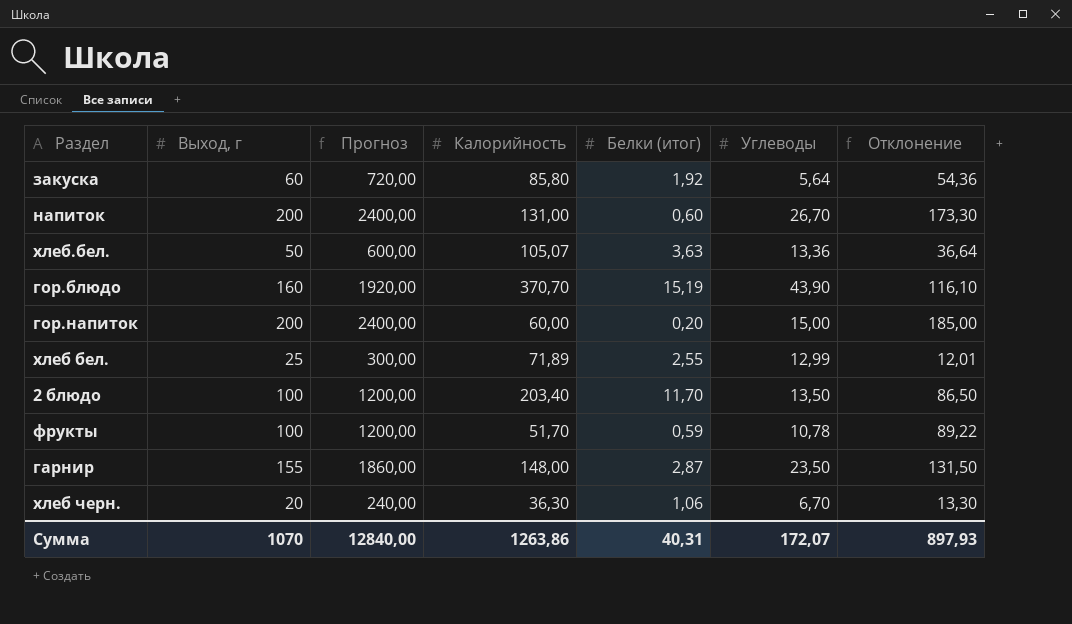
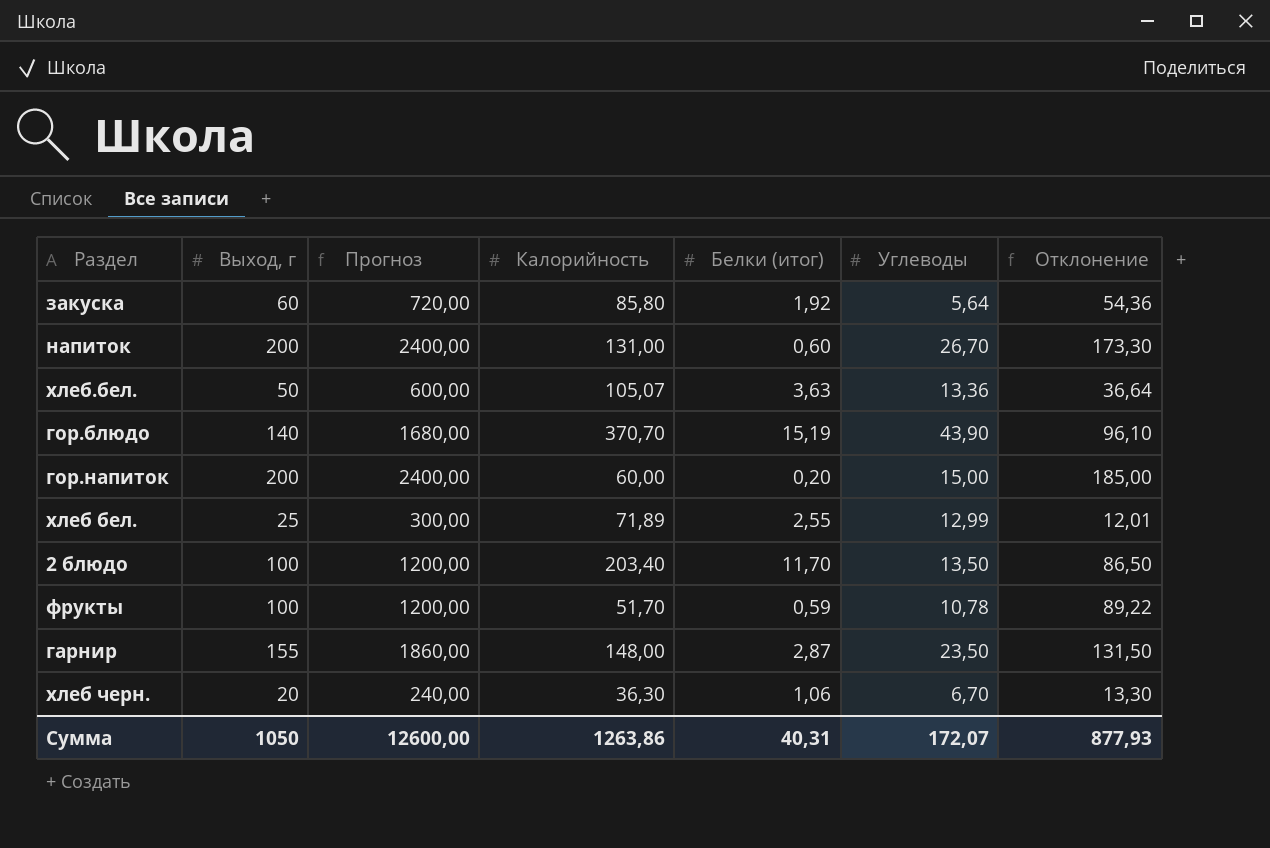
гор.блюдо | Выход, г: 160 -> 140
гор.блюдо | Прогноз: 1920,00 -> 1680,00
гор.блюдо | Отклонение: 116,10 -> 96,10
Сумма | Выход, г: 1070 -> 1050
Сумма | Прогноз: 12840,00 -> 12600,00
Сумма | Отклонение: 897,93 -> 877,93

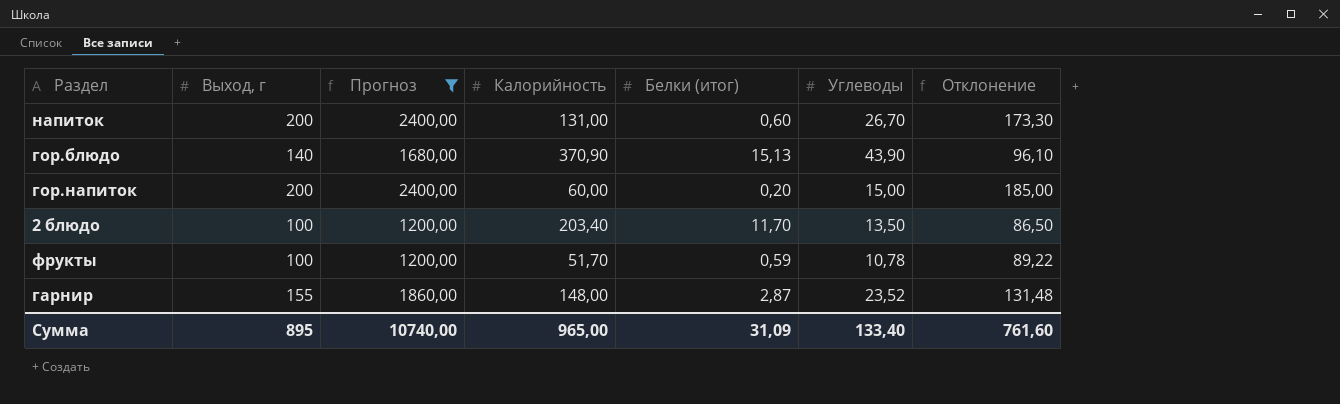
filter: none -> Прогноз >= 1200,00
гор.блюдо | Калорийность: 370,70 -> 370,90
гор.блюдо | Белки (итог): 15,19 -> 15,13
гарнир | Углеводы: 23,50 -> 23,52
гарнир | Отклонение: 131,50 -> 131,48
Сумма | Выход, г: 1050 -> 895
Сумма | Прогноз: 12600,00 -> 10740,00
Сумма | Калорийность: 1263,86 -> 965,00
Сумма | Белки (итог): 40,31 -> 31,09
Сумма | Углеводы: 172,07 -> 133,40
Сумма | Отклонение: 877,93 -> 761,60

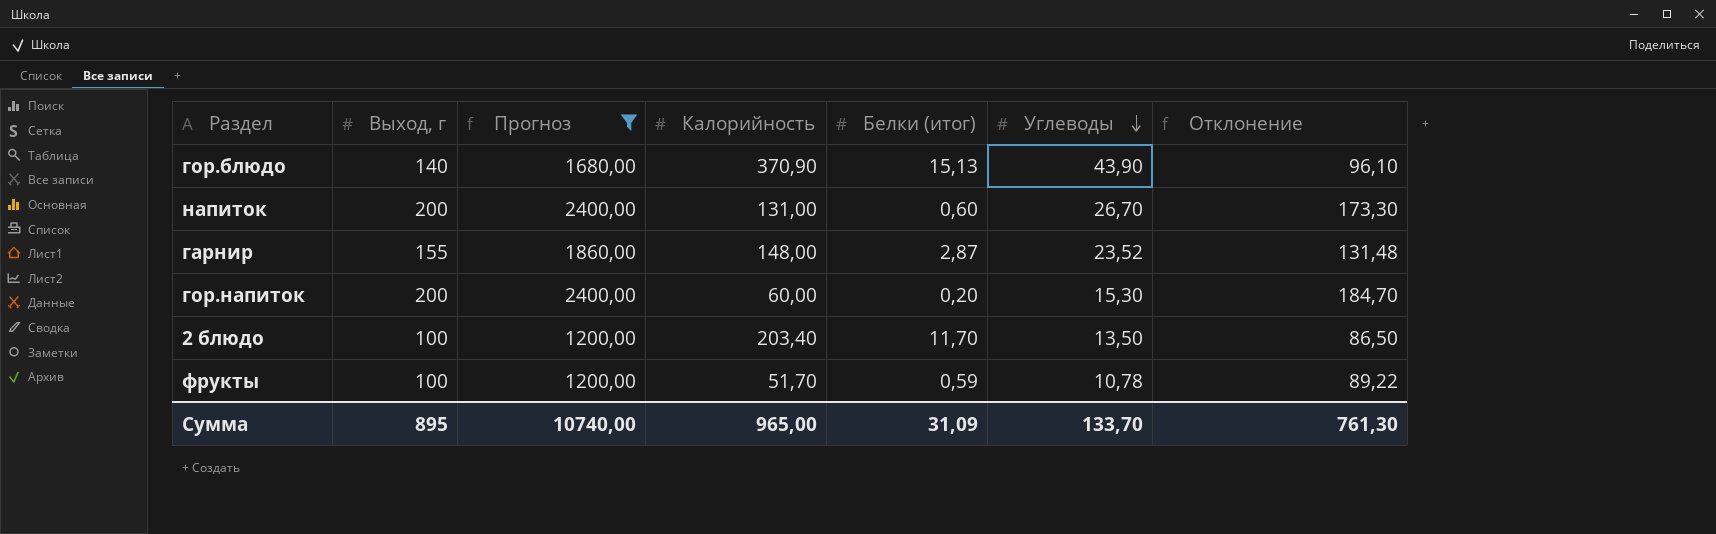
row order: none -> Углеводы descending
гор.напиток | Углеводы: 15,00 -> 15,30
гор.напиток | Отклонение: 185,00 -> 184,70
Сумма | Углеводы: 133,40 -> 133,70
Сумма | Отклонение: 761,60 -> 761,30

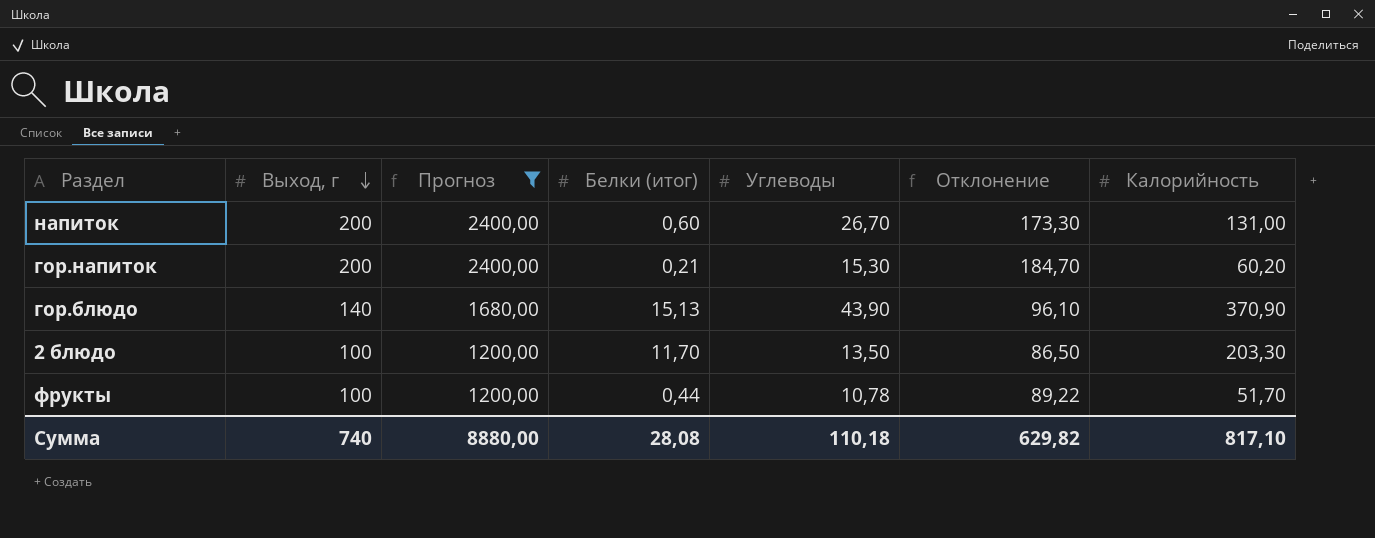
row order: Углеводы descending -> Выход, г descending
column Калорийность | position: 4 -> 7
row гарнир: 155 | 1860,00 | 148,00 | 2,87 | 23,52 | 131,48 -> none
гор.напиток | Белки (итог): 0,20 -> 0,21
гор.напиток | Калорийность: 60,00 -> 60,20
2 блюдо | Калорийность: 203,40 -> 203,30
фрукты | Белки (итог): 0,59 -> 0,44
Сумма | Выход, г: 895 -> 740
Сумма | Прогноз: 10740,00 -> 8880,00
Сумма | Белки (итог): 31,09 -> 28,08
Сумма | Углеводы: 133,70 -> 110,18
Сумма | Отклонение: 761,30 -> 629,82
Сумма | Калорийность: 965,00 -> 817,10

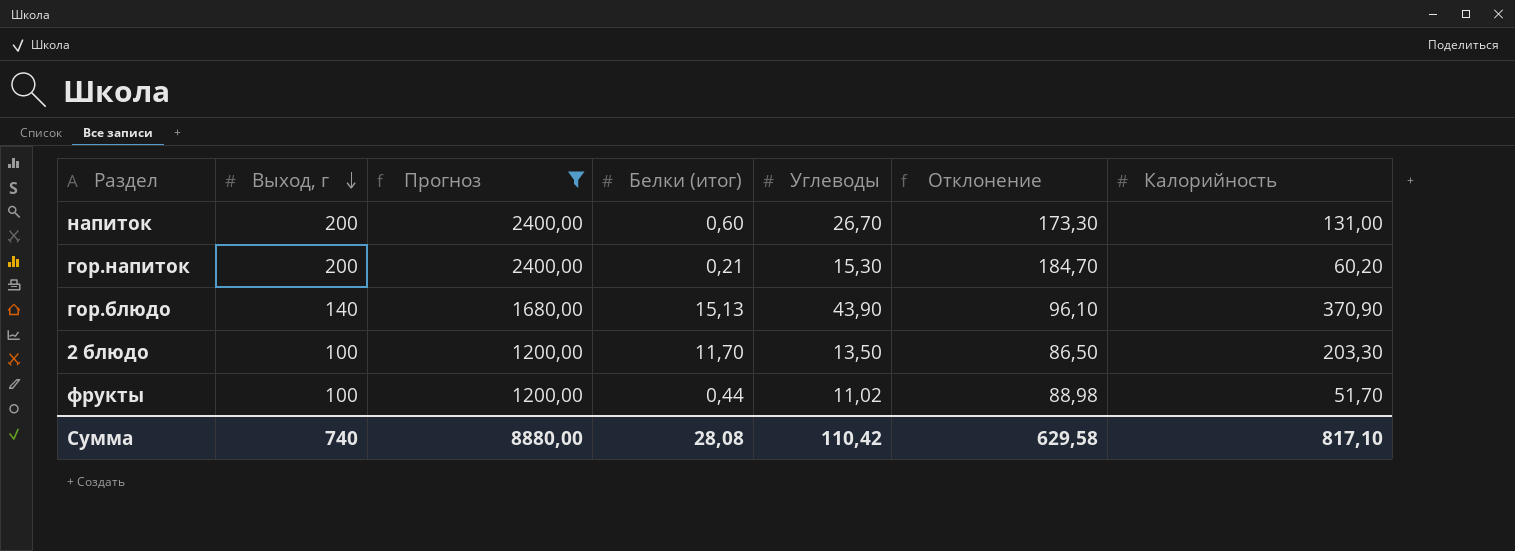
фрукты | Углеводы: 10,78 -> 11,02
фрукты | Отклонение: 89,22 -> 88,98
Сумма | Углеводы: 110,18 -> 110,42
Сумма | Отклонение: 629,82 -> 629,58

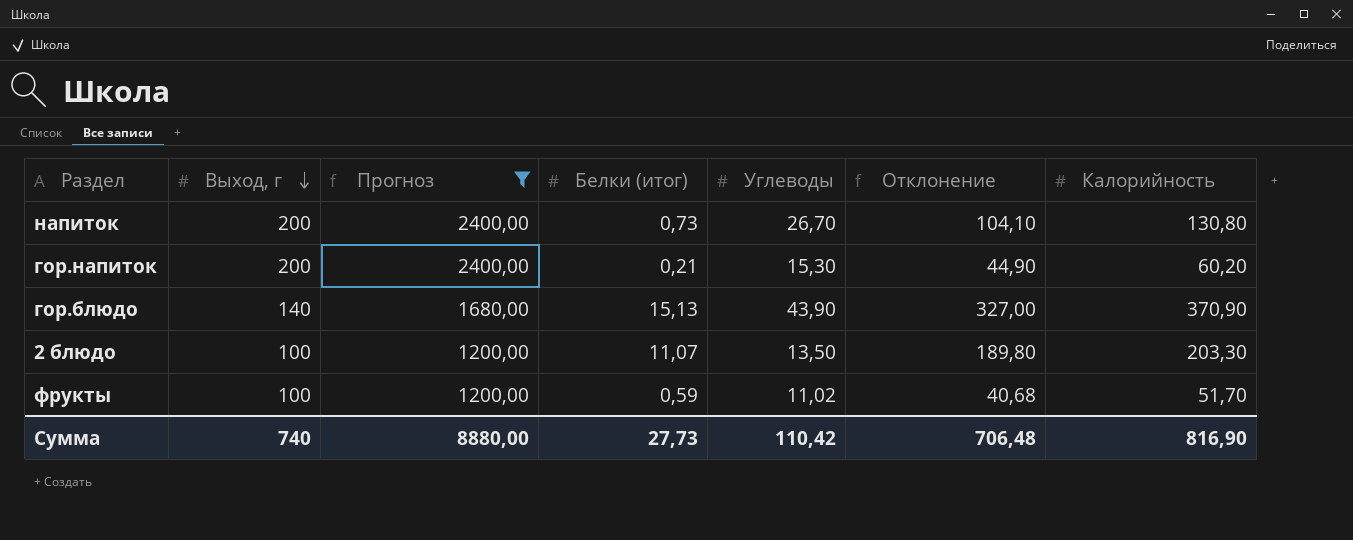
column Отклонение | formula: [Выход, г] - [Углеводы] -> [Калорийность] - [Углеводы]
напиток | Белки (итог): 0,60 -> 0,73
напиток | Калорийность: 131,00 -> 130,80
2 блюдо | Белки (итог): 11,70 -> 11,07
фрукты | Белки (итог): 0,44 -> 0,59
Сумма | Белки (итог): 28,08 -> 27,73
Сумма | Отклонение: 629,58 -> 706,48
Сумма | Калорийность: 817,10 -> 816,90

